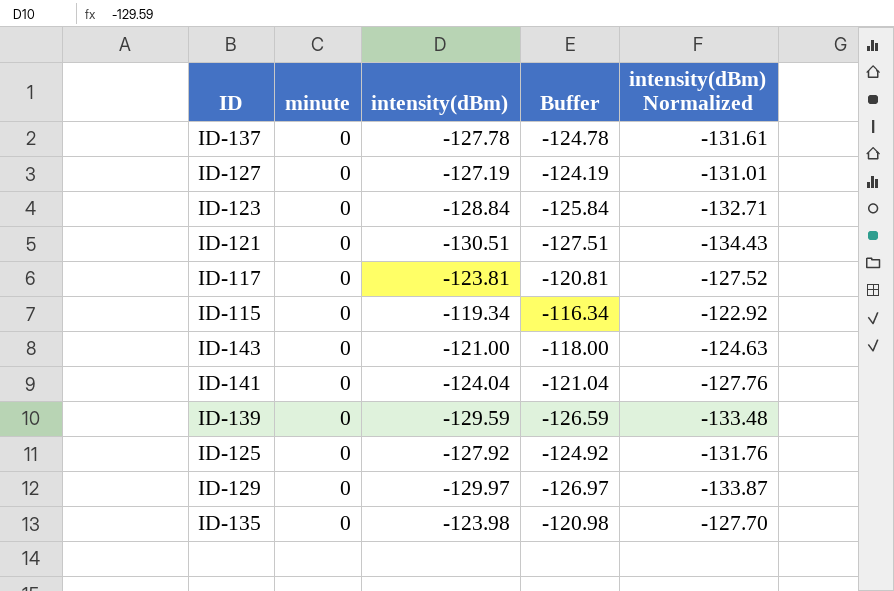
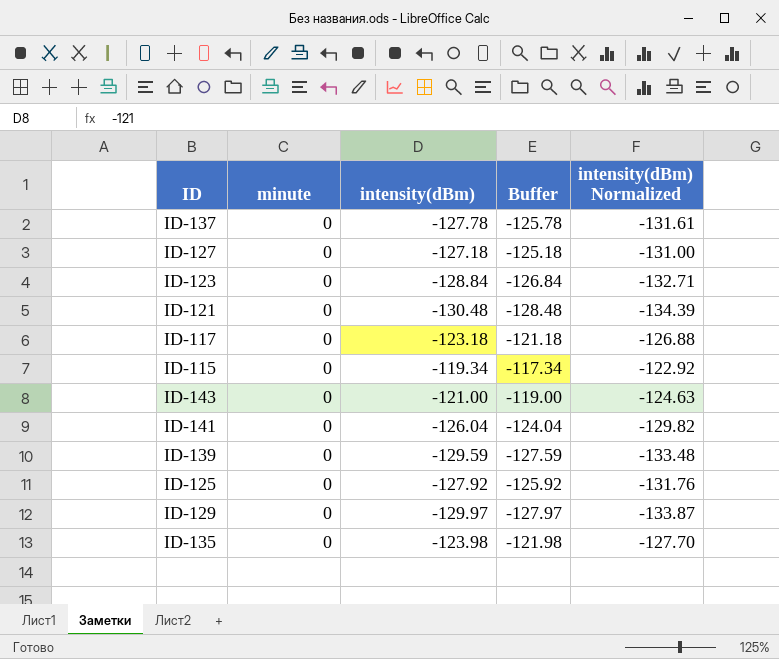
column Buffer | formula: [intensity(dBm)] + 3 -> [intensity(dBm)] + 2
ID-127 | intensity(dBm): -127.19 -> -127.18
ID-127 | intensity(dBm) Normalized: -131.01 -> -131.00
ID-121 | intensity(dBm): -130.51 -> -130.48
ID-121 | intensity(dBm) Normalized: -134.43 -> -134.39
ID-117 | intensity(dBm): -123.81 -> -123.18
ID-117 | intensity(dBm) Normalized: -127.52 -> -126.88
ID-141 | intensity(dBm): -124.04 -> -126.04
ID-141 | intensity(dBm) Normalized: -127.76 -> -129.82

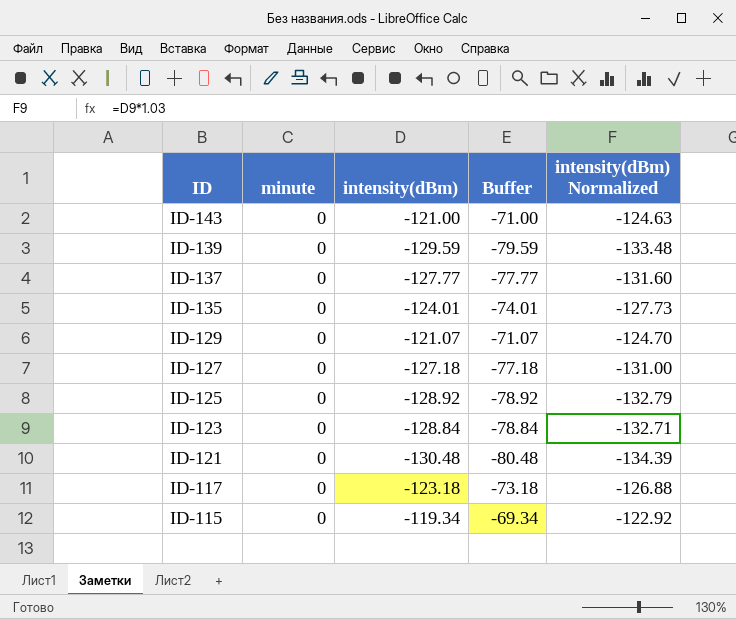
row order: none -> ID descending
column Buffer | formula: [intensity(dBm)] + 2 -> [intensity(dBm)] + 50
row ID-141: 0 | -126.04 | -124.04 | -129.82 -> none
ID-137 | intensity(dBm): -127.78 -> -127.77
ID-137 | intensity(dBm) Normalized: -131.61 -> -131.60
ID-135 | intensity(dBm): -123.98 -> -124.01
ID-135 | intensity(dBm) Normalized: -127.70 -> -127.73
ID-129 | intensity(dBm): -129.97 -> -121.07
ID-129 | intensity(dBm) Normalized: -133.87 -> -124.70
ID-125 | intensity(dBm): -127.92 -> -128.92
ID-125 | intensity(dBm) Normalized: -131.76 -> -132.79

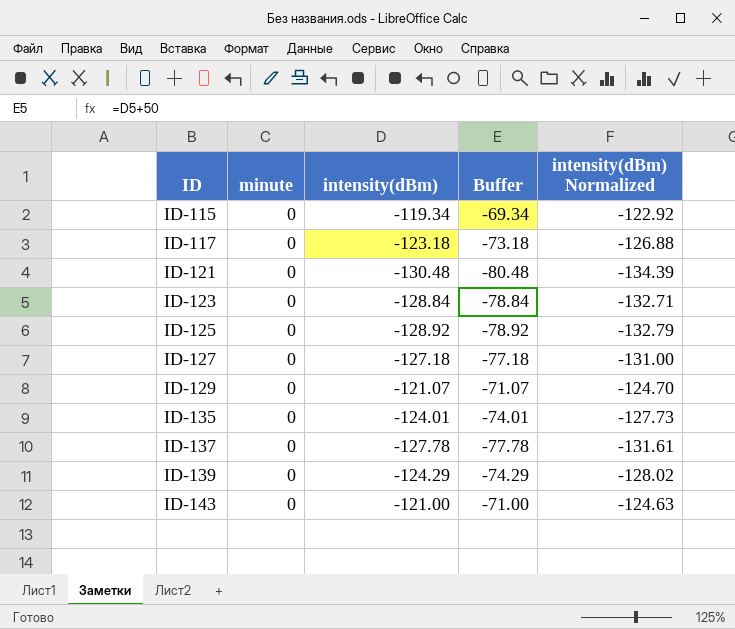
row order: ID descending -> ID ascending
ID-137 | intensity(dBm): -127.77 -> -127.78
ID-137 | Buffer: -77.77 -> -77.78
ID-137 | intensity(dBm) Normalized: -131.60 -> -131.61
ID-139 | intensity(dBm): -129.59 -> -124.29
ID-139 | Buffer: -79.59 -> -74.29
ID-139 | intensity(dBm) Normalized: -133.48 -> -128.02

